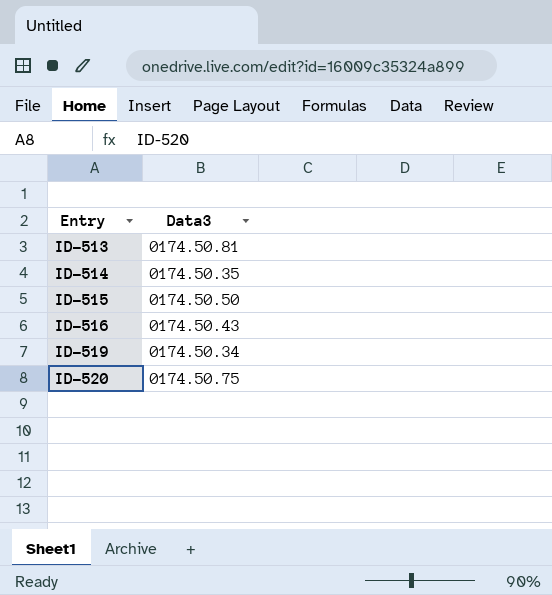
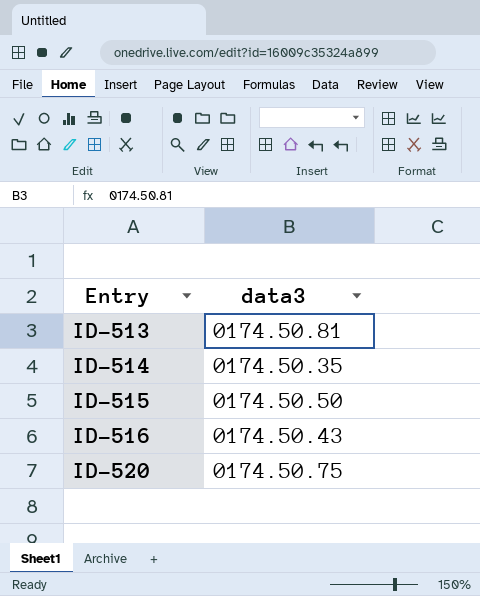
column name: Data3 -> data3
row ID-519: 0174.50.34 -> none

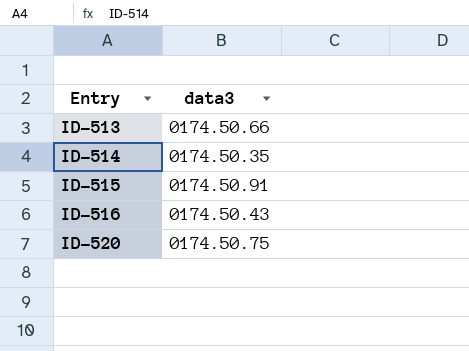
ID-513 | data3: 0174.50.81 -> 0174.50.66
ID-515 | data3: 0174.50.50 -> 0174.50.91

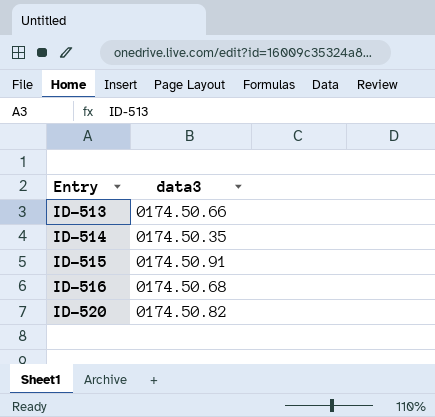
ID-516 | data3: 0174.50.43 -> 0174.50.68
ID-520 | data3: 0174.50.75 -> 0174.50.82

